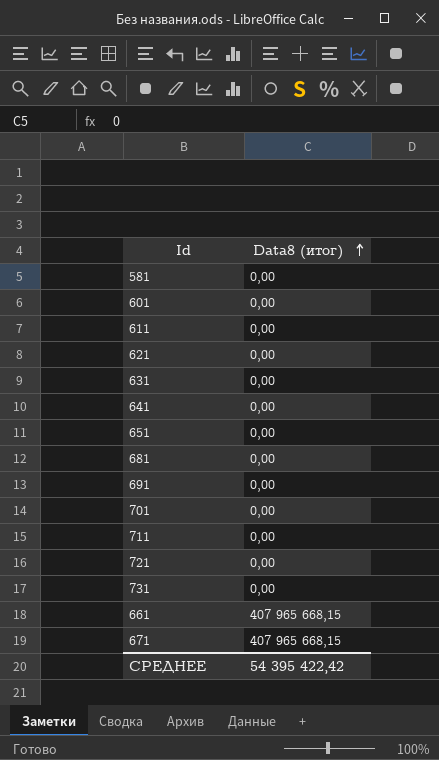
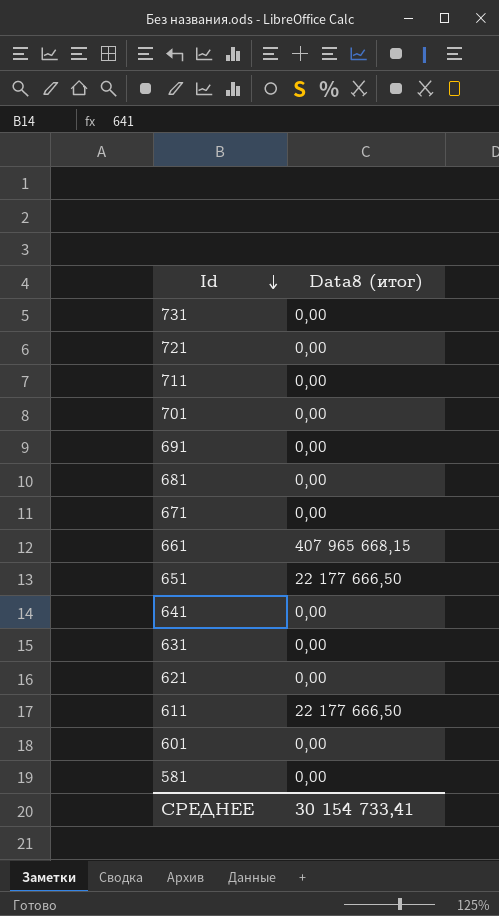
row order: Data8 (итог) ascending -> Id descending
671 | Data8 (итог): 407 965 668,15 -> 0,00
651 | Data8 (итог): 0,00 -> 22 177 666,50
611 | Data8 (итог): 0,00 -> 22 177 666,50
СРЕДНЕЕ | Data8 (итог): 54 395 422,42 -> 30 154 733,41

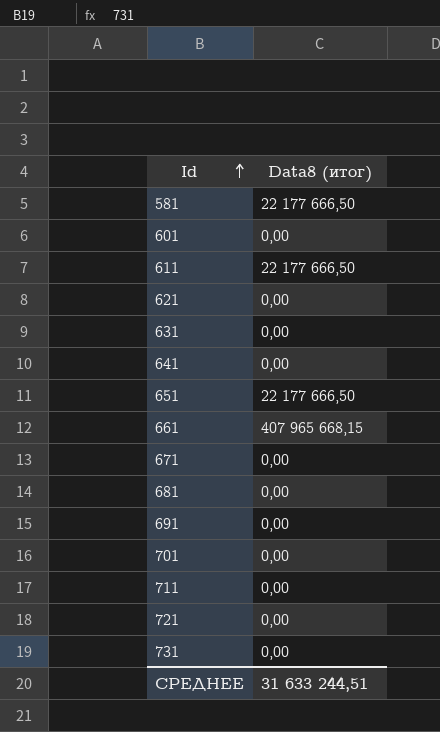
row order: Id descending -> Id ascending
581 | Data8 (итог): 0,00 -> 22 177 666,50
СРЕДНЕЕ | Data8 (итог): 30 154 733,41 -> 31 633 244,51

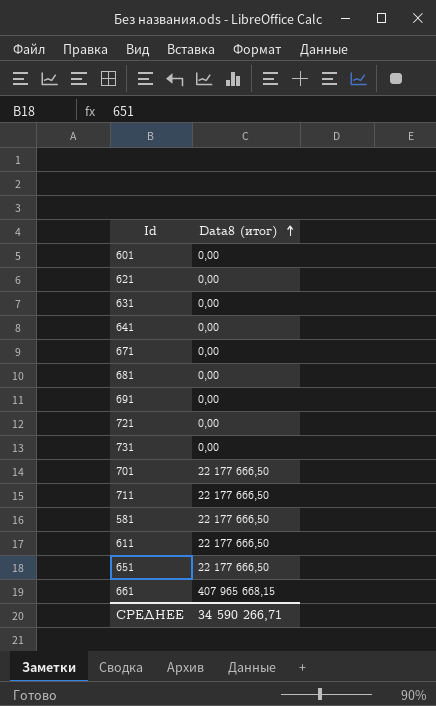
row order: Id ascending -> Data8 (итог) ascending
701 | Data8 (итог): 0,00 -> 22 177 666,50
711 | Data8 (итог): 0,00 -> 22 177 666,50
СРЕДНЕЕ | Data8 (итог): 31 633 244,51 -> 34 590 266,71

